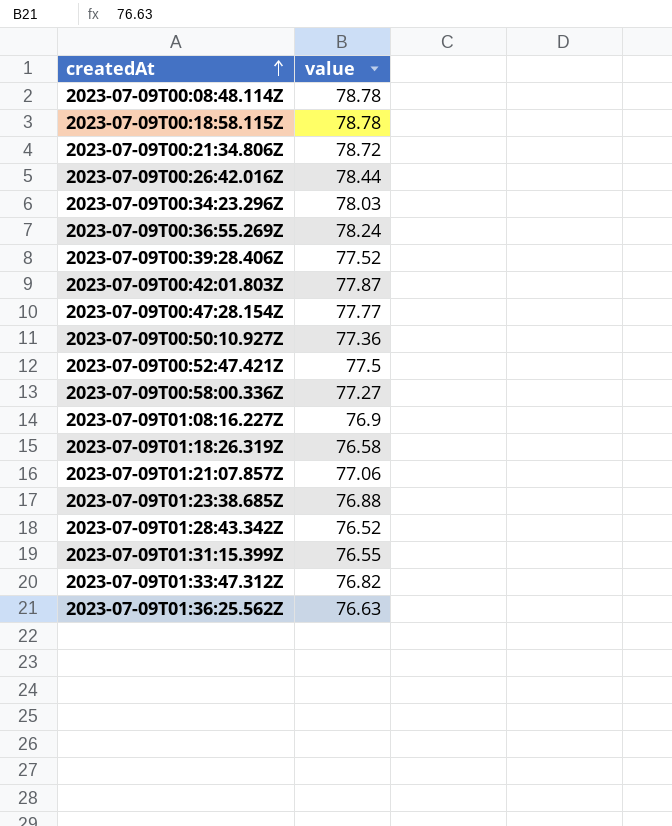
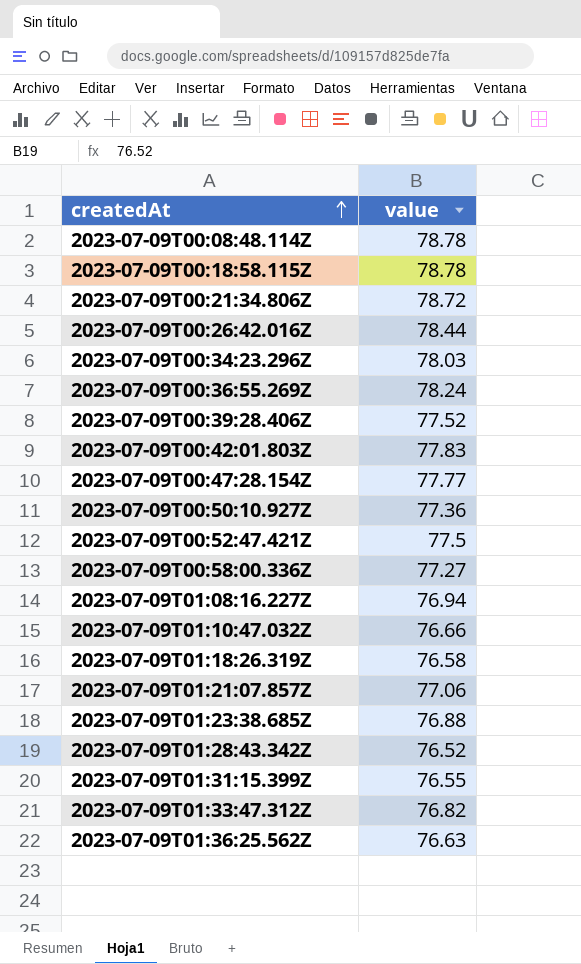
2023-07-09T00:42:01.803Z | value: 77.87 -> 77.83
2023-07-09T01:08:16.227Z | value: 76.9 -> 76.94
row 2023-07-09T01:10:47.032Z: none -> 76.66

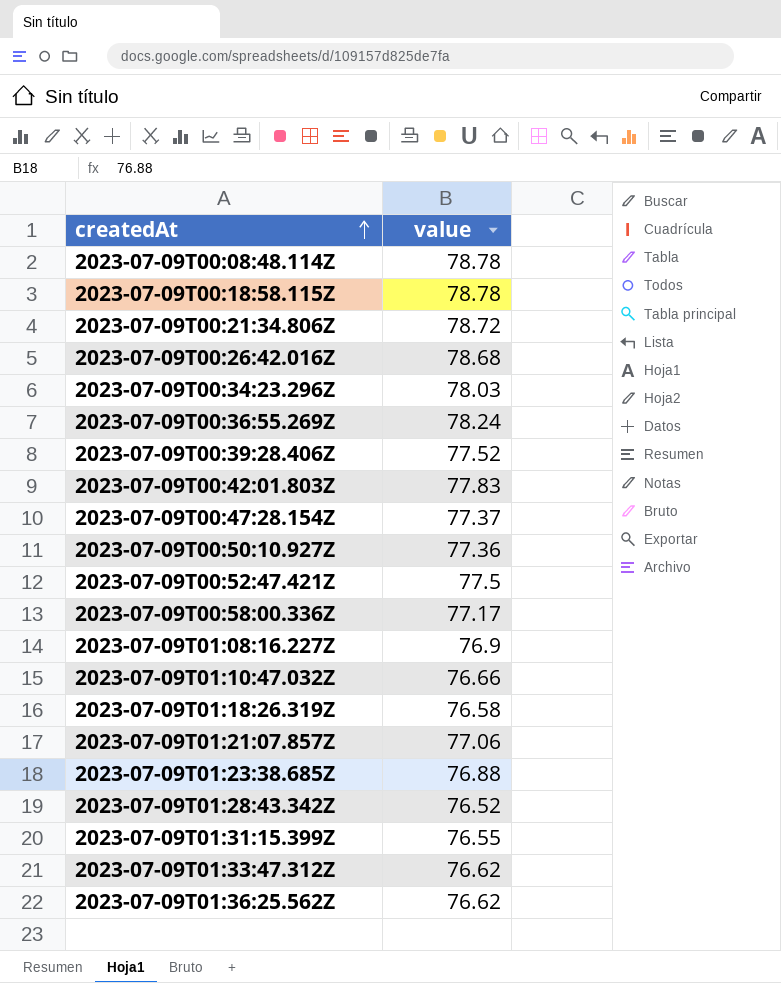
2023-07-09T00:26:42.016Z | value: 78.44 -> 78.68
2023-07-09T00:47:28.154Z | value: 77.77 -> 77.37
2023-07-09T00:58:00.336Z | value: 77.27 -> 77.17
2023-07-09T01:08:16.227Z | value: 76.94 -> 76.9
2023-07-09T01:33:47.312Z | value: 76.82 -> 76.62
2023-07-09T01:36:25.562Z | value: 76.63 -> 76.62

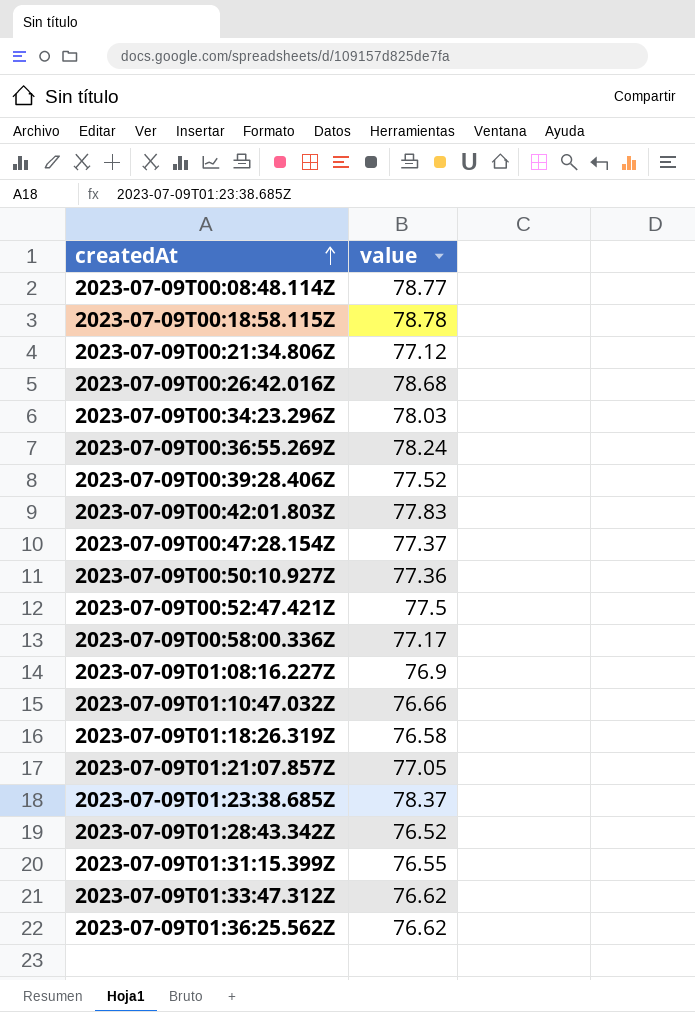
2023-07-09T00:08:48.114Z | value: 78.78 -> 78.77
2023-07-09T00:21:34.806Z | value: 78.72 -> 77.12
2023-07-09T01:21:07.857Z | value: 77.06 -> 77.05
2023-07-09T01:23:38.685Z | value: 76.88 -> 78.37

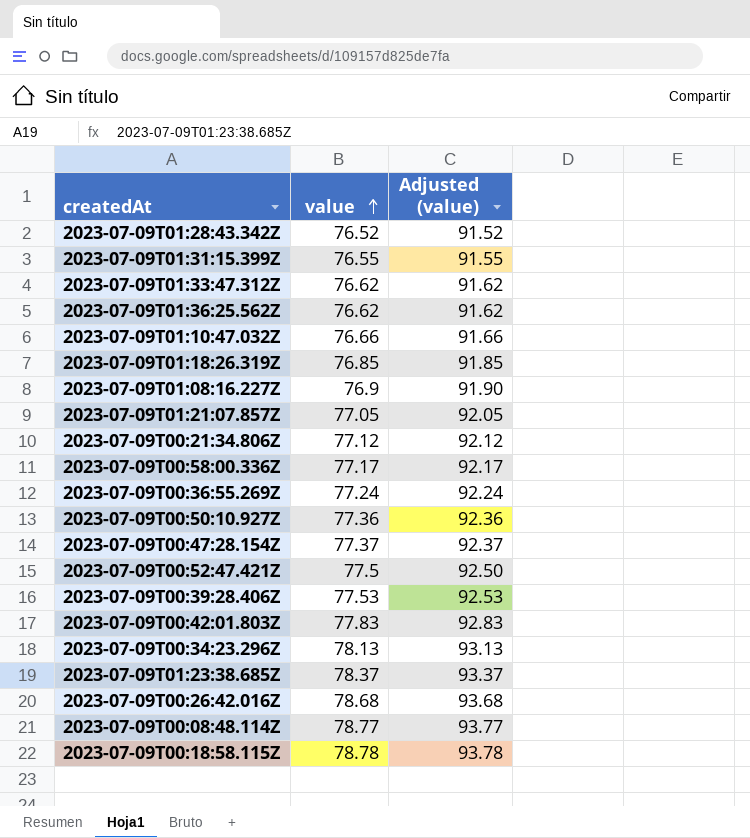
row order: createdAt ascending -> value ascending
column Adjusted (value) | formula: none -> [value] + 15
2023-07-09T01:18:26.319Z | value: 76.58 -> 76.85
2023-07-09T00:36:55.269Z | value: 78.24 -> 77.24
2023-07-09T00:39:28.406Z | value: 77.52 -> 77.53
2023-07-09T00:34:23.296Z | value: 78.03 -> 78.13

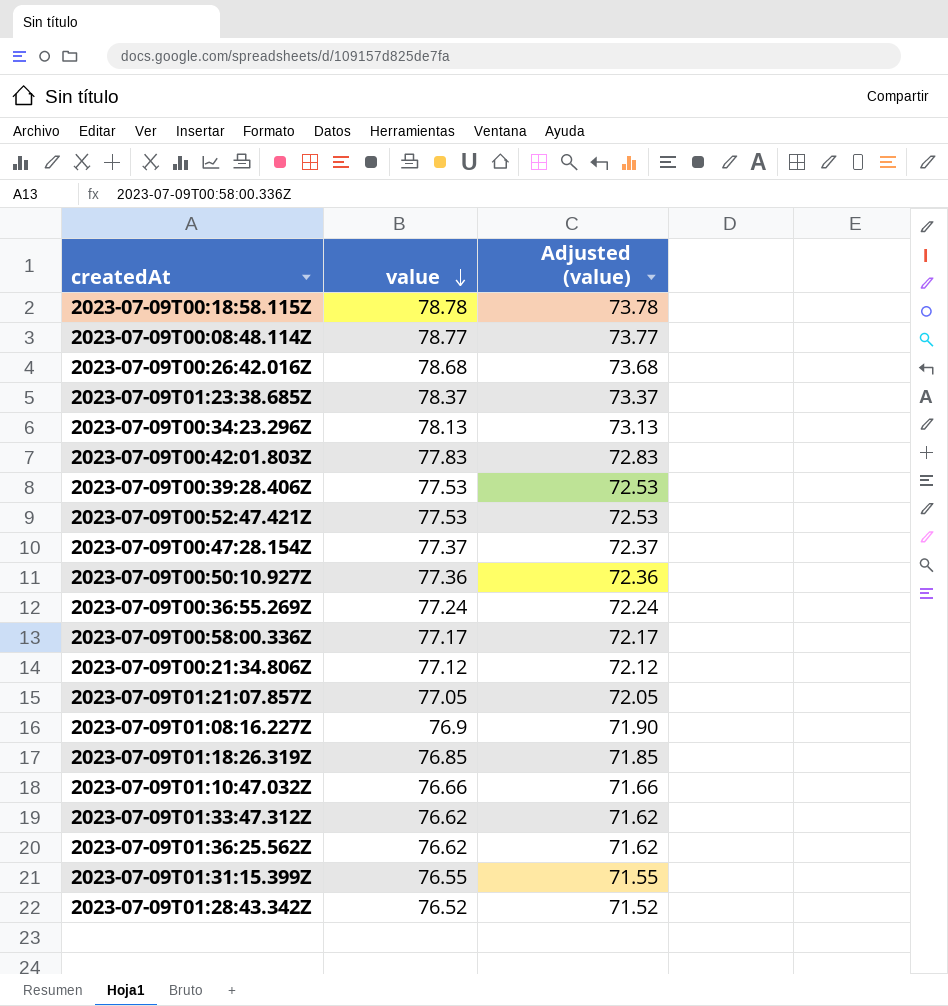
row order: value ascending -> value descending
column Adjusted (value) | formula: [value] + 15 -> [value] - 5
2023-07-09T00:52:47.421Z | value: 77.5 -> 77.53

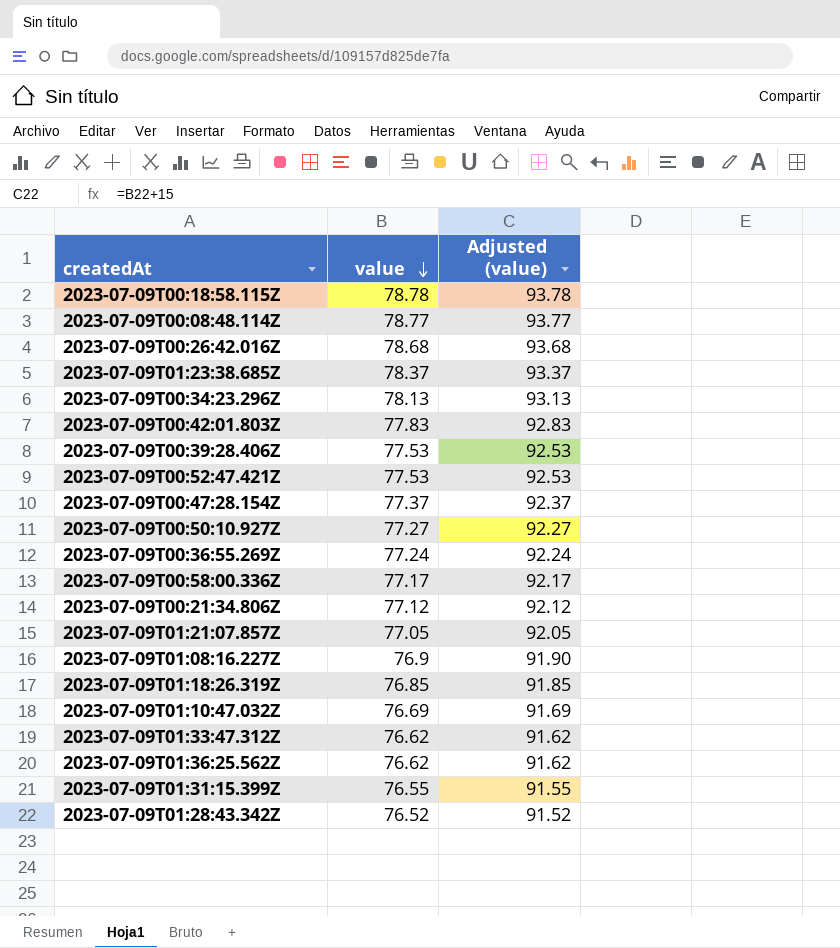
column Adjusted (value) | formula: [value] - 5 -> [value] + 15
2023-07-09T00:50:10.927Z | value: 77.36 -> 77.27
2023-07-09T01:10:47.032Z | value: 76.66 -> 76.69

